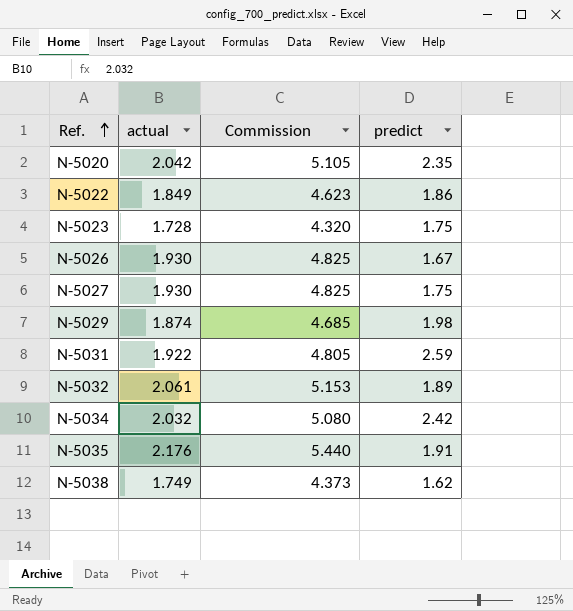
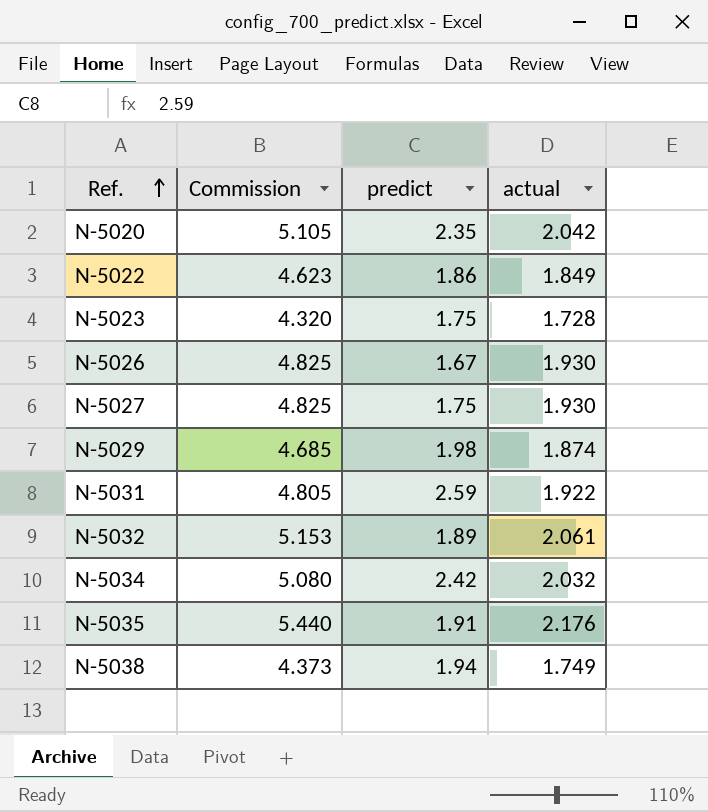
column actual | position: 2 -> 4
N-5038 | predict: 1.62 -> 1.94

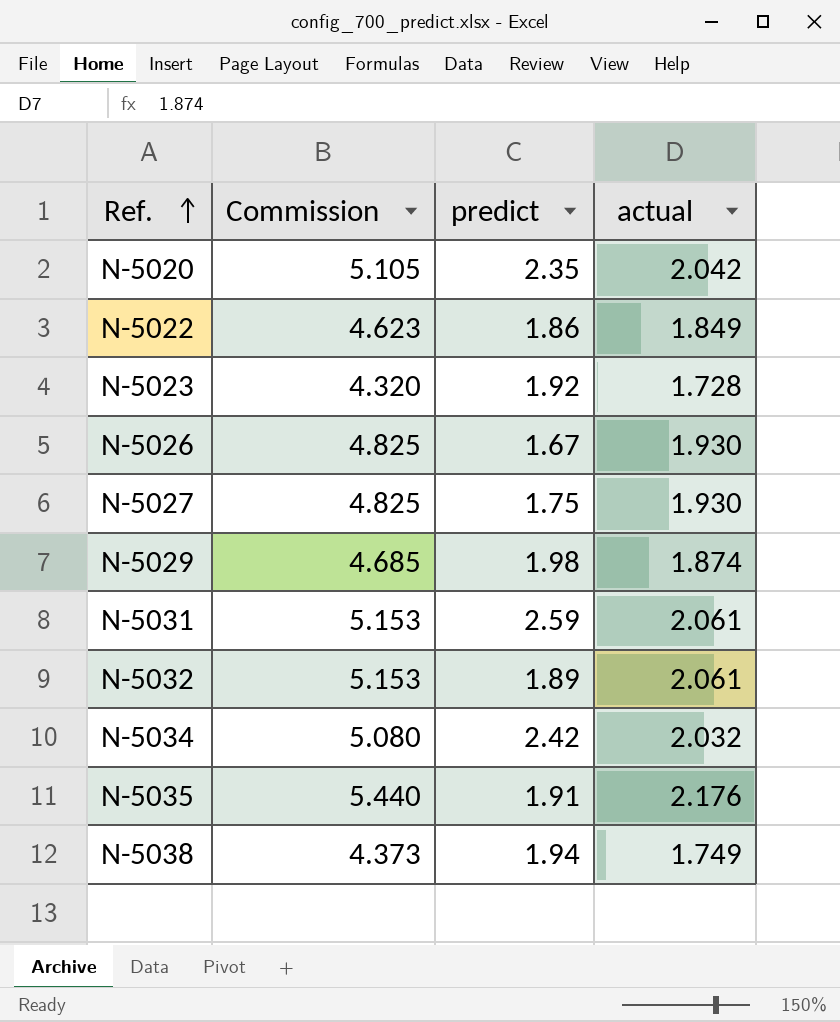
N-5023 | predict: 1.75 -> 1.92
N-5031 | Commission: 4.805 -> 5.153
N-5031 | actual: 1.922 -> 2.061

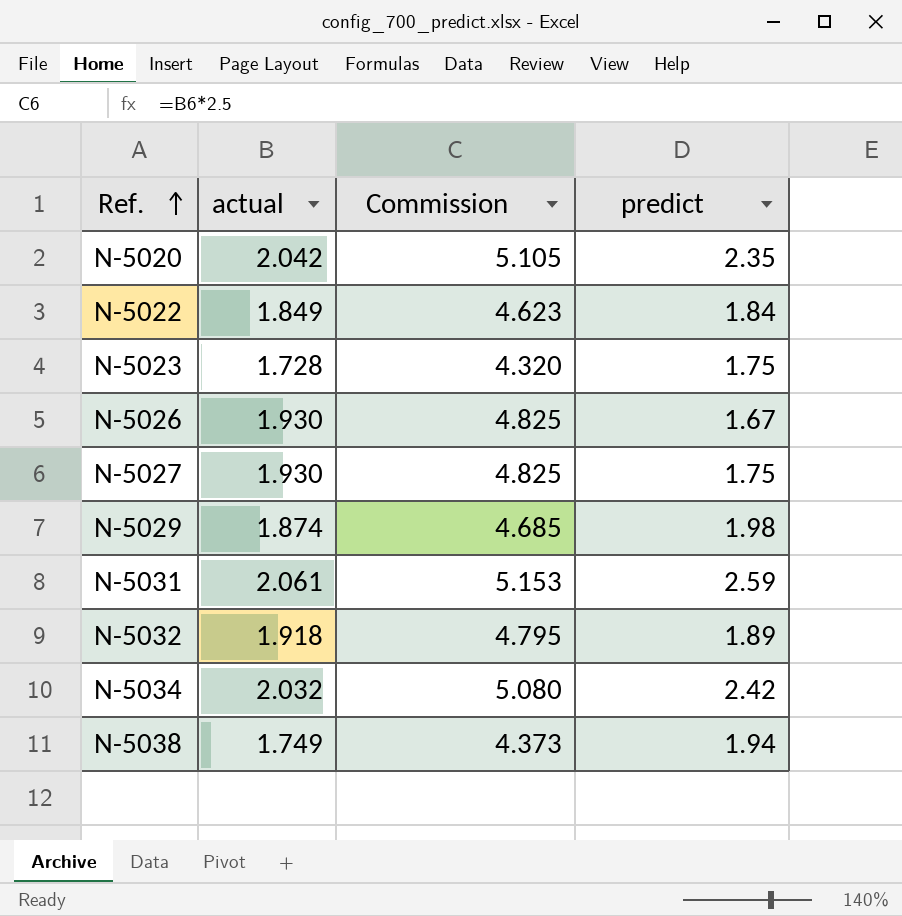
column actual | position: 4 -> 2
row N-5035: 5.440 | 1.91 | 2.176 -> none
N-5022 | predict: 1.86 -> 1.84
N-5023 | predict: 1.92 -> 1.75
N-5032 | actual: 2.061 -> 1.918
N-5032 | Commission: 5.153 -> 4.795

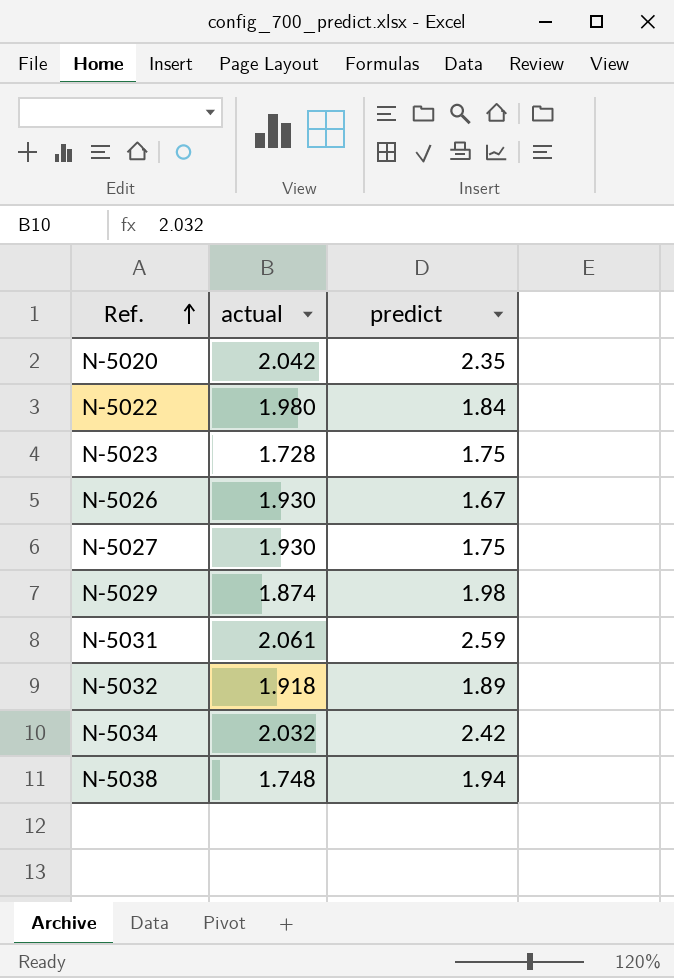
column Commission | formula: [actual] * 2.5 -> none
N-5022 | actual: 1.849 -> 1.980
N-5038 | actual: 1.749 -> 1.748

